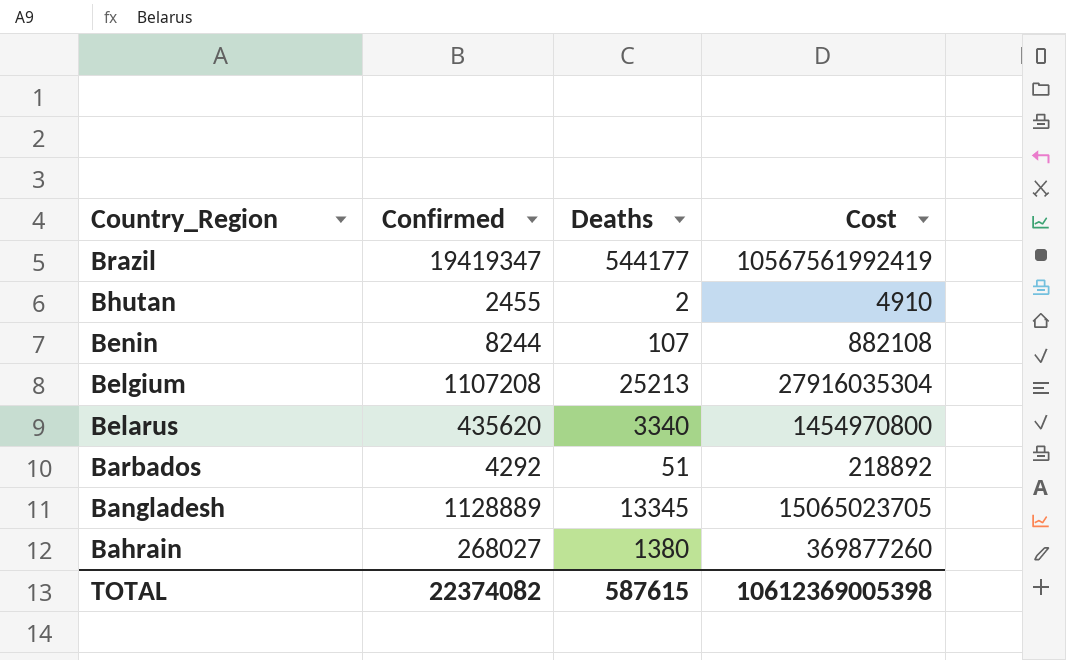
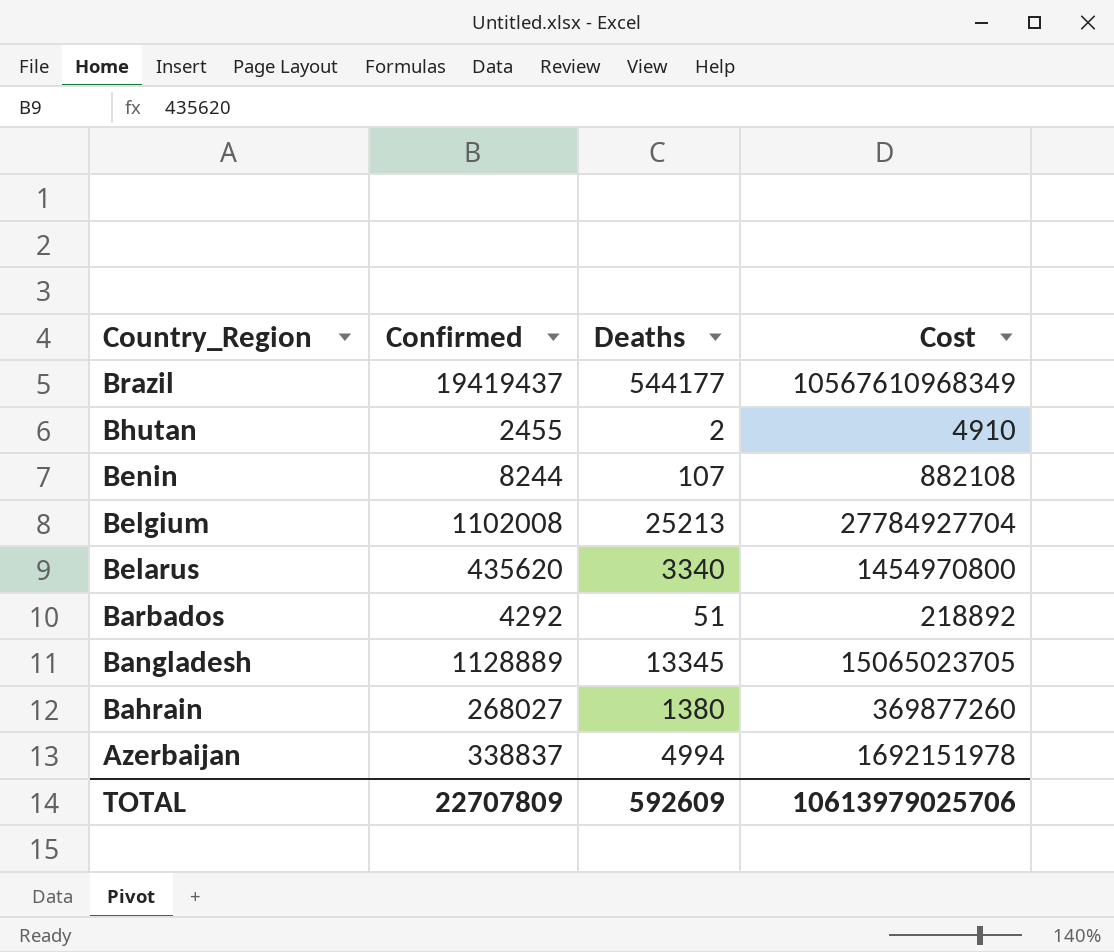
Brazil | Confirmed: 19419347 -> 19419437
Brazil | Cost: 10567561992419 -> 10567610968349
Belgium | Confirmed: 1107208 -> 1102008
Belgium | Cost: 27916035304 -> 27784927704
row Azerbaijan: none -> 338837 | 4994 | 1692151978
TOTAL | Confirmed: 22374082 -> 22707809
TOTAL | Deaths: 587615 -> 592609
TOTAL | Cost: 10612369005398 -> 10613979025706

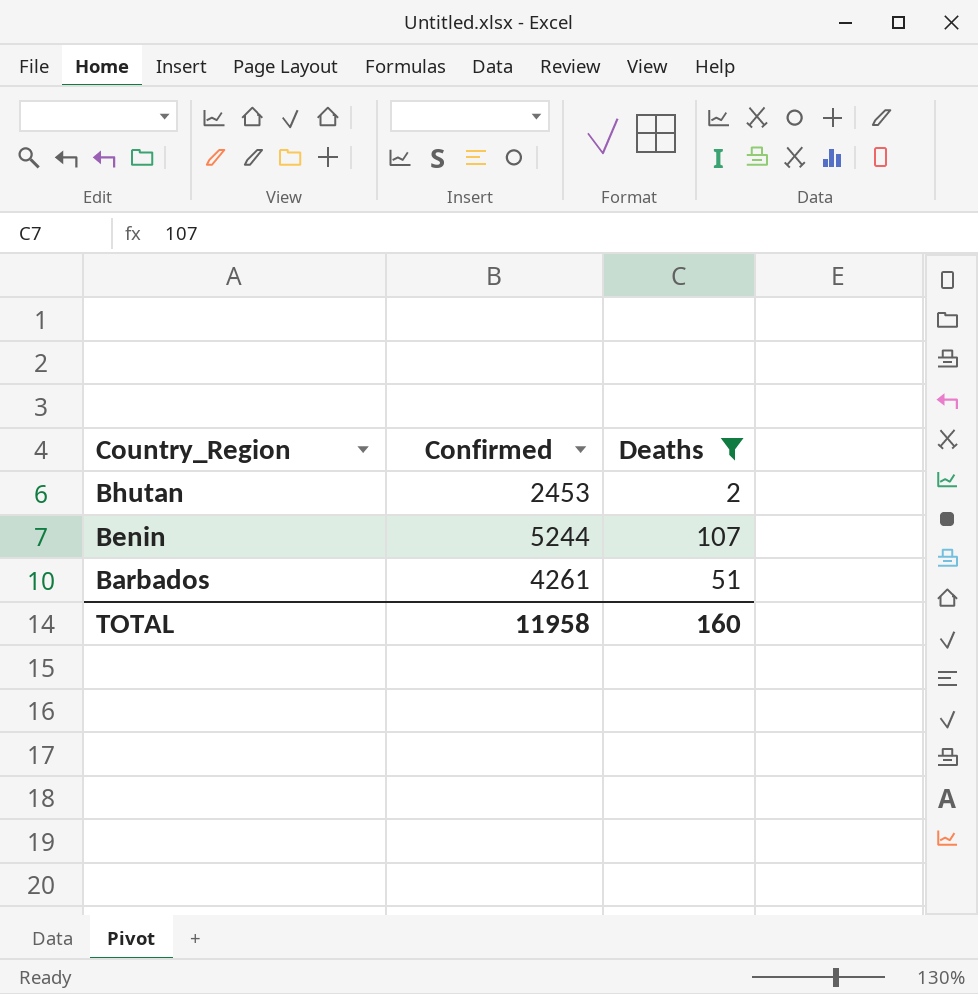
filter: none -> Deaths <= 107
column Cost | formula: [Confirmed] * [Deaths] -> none
Bhutan | Confirmed: 2455 -> 2453
Benin | Confirmed: 8244 -> 5244
Barbados | Confirmed: 4292 -> 4261
TOTAL | Confirmed: 22707809 -> 11958
TOTAL | Deaths: 592609 -> 160

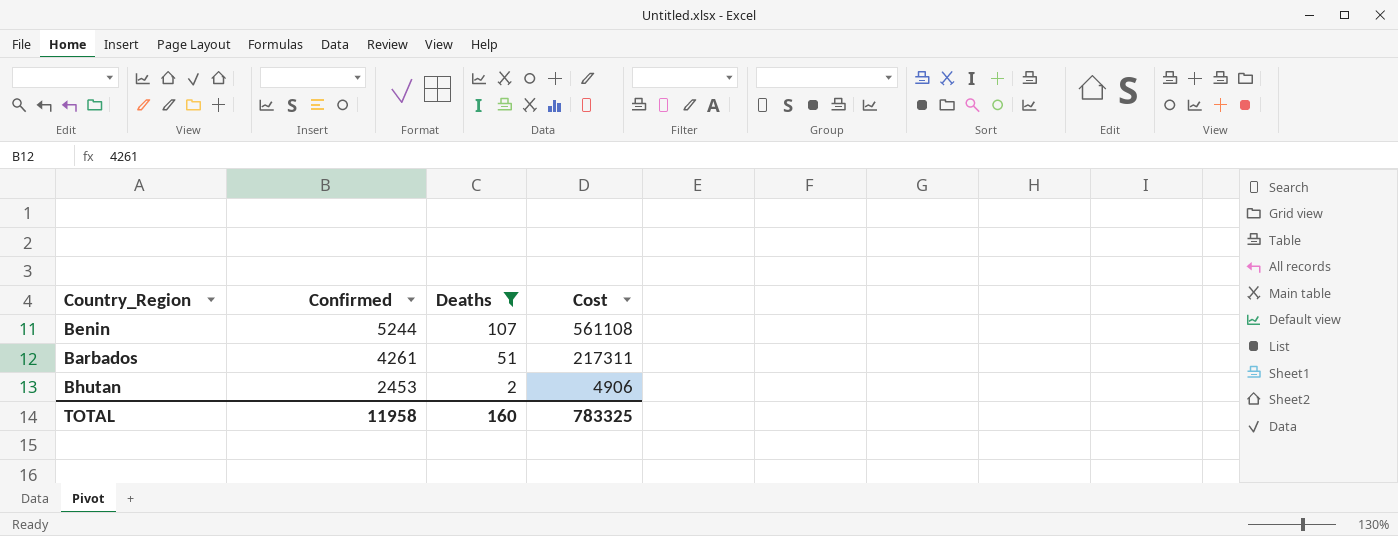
row order: Country_Region descending -> Confirmed descending
column Cost | formula: none -> [Confirmed] * [Deaths]

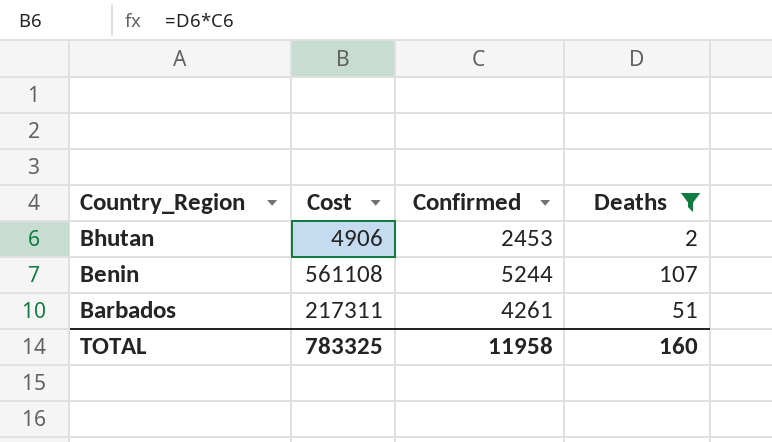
row order: Confirmed descending -> Country_Region descending
column Cost | position: 4 -> 2

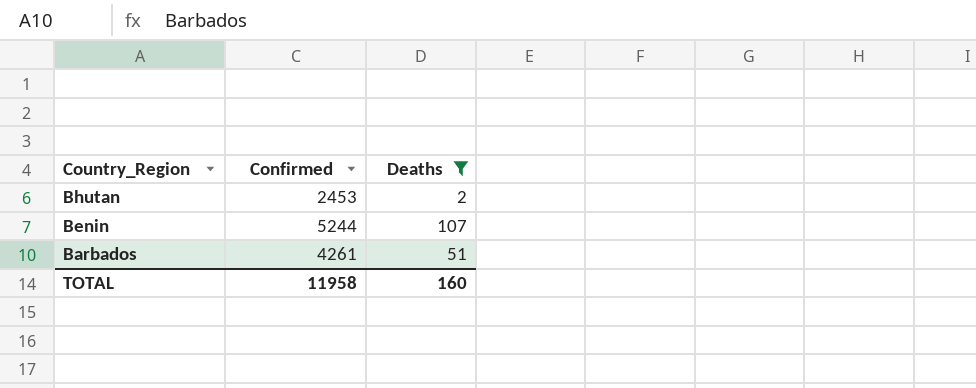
column Cost | formula: [Confirmed] * [Deaths] -> none

